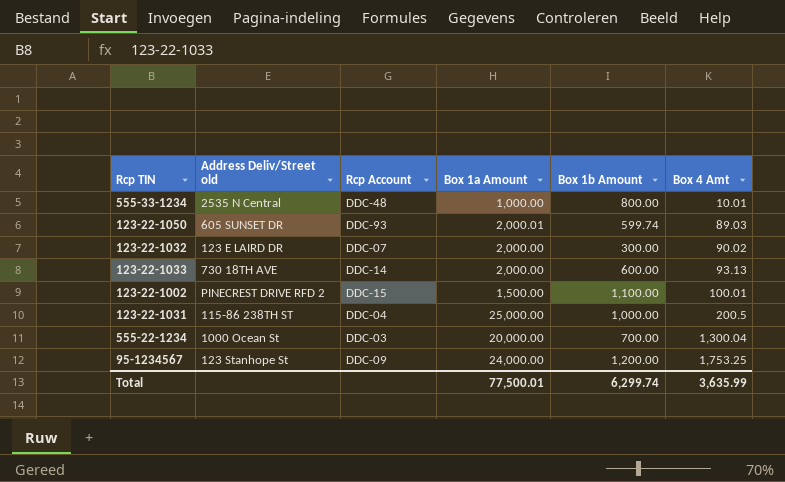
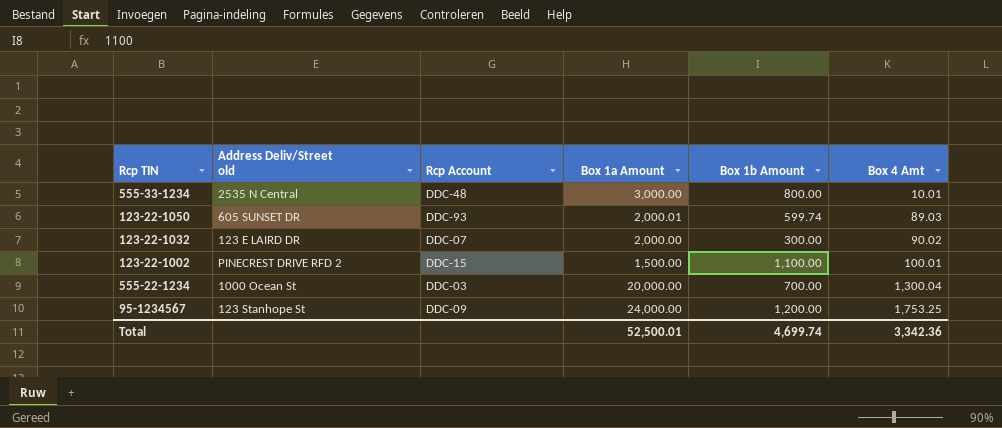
row 123-22-1033: 730 18TH AVE | DDC-14 | 2,000.00 | 600.00 | 93.13 -> none
row 123-22-1031: 115-86 238TH ST | DDC-04 | 25,000.00 | 1,000.00 | 200.5 -> none
555-33-1234 | Box 1a Amount: 1,000.00 -> 3,000.00
Total | Box 1a Amount: 77,500.01 -> 52,500.01
Total | Box 1b Amount: 6,299.74 -> 4,699.74
Total | Box 4 Amt: 3,635.99 -> 3,342.36

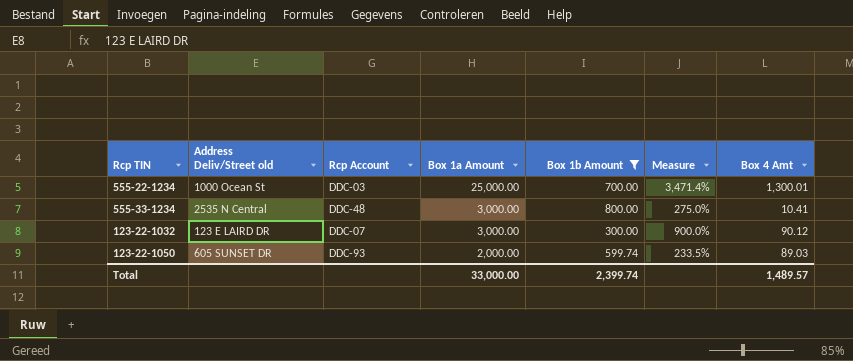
filter: none -> Box 1b Amount <= 800.00
row order: Box 4 Amt ascending -> Box 1a Amount descending
column Measure | formula: none -> ([Box 1a Amount] - [Box 1b Amount]) / [Box 1b Amount]
555-22-1234 | Box 1a Amount: 20,000.00 -> 25,000.00
555-22-1234 | Box 4 Amt: 1,300.04 -> 1,300.01
555-33-1234 | Box 4 Amt: 10.01 -> 10.41
123-22-1032 | Box 1a Amount: 2,000.00 -> 3,000.00
123-22-1032 | Box 4 Amt: 90.02 -> 90.12
123-22-1050 | Box 1a Amount: 2,000.01 -> 2,000.00
Total | Box 1a Amount: 52,500.01 -> 33,000.00
Total | Box 1b Amount: 4,699.74 -> 2,399.74
Total | Box 4 Amt: 3,342.36 -> 1,489.57

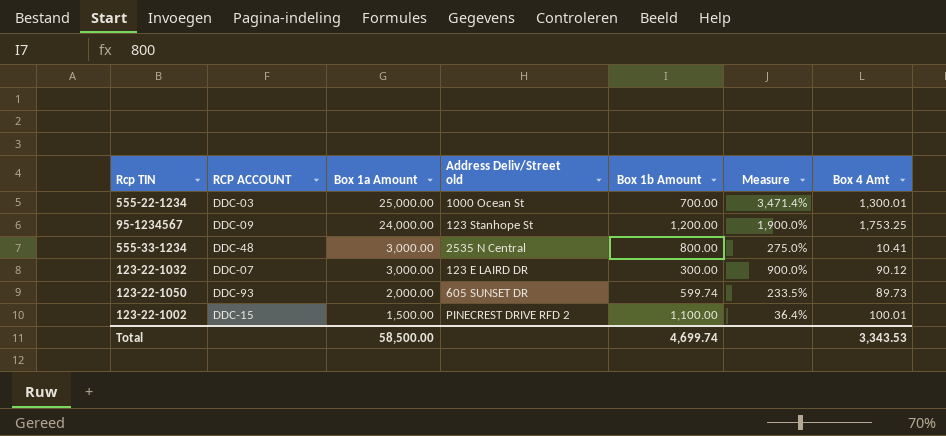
filter: Box 1b Amount <= 800.00 -> none
column name: Rcp Account -> RCP ACCOUNT
column Address Deliv/Street old | position: 2 -> 4
123-22-1050 | Box 4 Amt: 89.03 -> 89.73
Total | Box 1a Amount: 33,000.00 -> 58,500.00
Total | Box 1b Amount: 2,399.74 -> 4,699.74
Total | Box 4 Amt: 1,489.57 -> 3,343.53

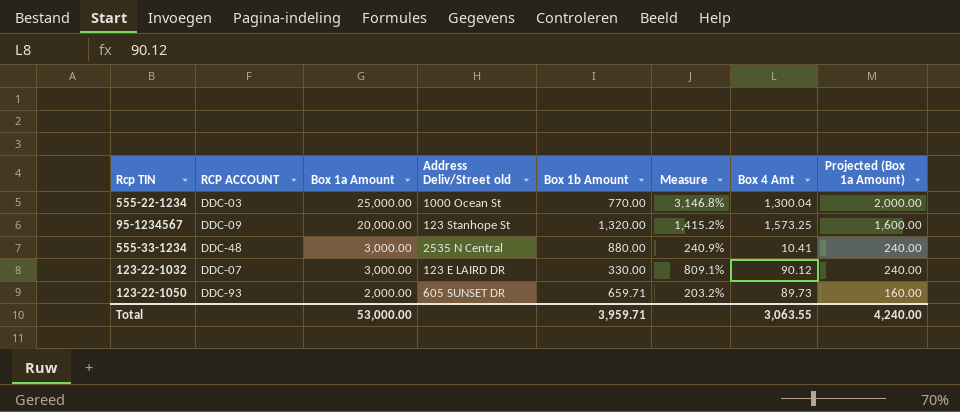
column Projected (Box 1a Amount) | formula: none -> [Box 1a Amount] * 0.08
row 123-22-1002: DDC-15 | 1,500.00 | PINECREST DRIVE RFD 2 | 1,100.00 | 36.4% | 100.01 -> none
555-22-1234 | Box 1b Amount: 700.00 -> 770.00
555-22-1234 | Measure: 3,471.4% -> 3,146.8%
555-22-1234 | Box 4 Amt: 1,300.01 -> 1,300.04
95-1234567 | Box 1a Amount: 24,000.00 -> 20,000.00
95-1234567 | Box 1b Amount: 1,200.00 -> 1,320.00
95-1234567 | Measure: 1,900.0% -> 1,415.2%
95-1234567 | Box 4 Amt: 1,753.25 -> 1,573.25
555-33-1234 | Box 1b Amount: 800.00 -> 880.00
555-33-1234 | Measure: 275.0% -> 240.9%
123-22-1032 | Box 1b Amount: 300.00 -> 330.00
123-22-1032 | Measure: 900.0% -> 809.1%
123-22-1050 | Box 1b Amount: 599.74 -> 659.71
123-22-1050 | Measure: 233.5% -> 203.2%
Total | Box 1a Amount: 58,500.00 -> 53,000.00
Total | Box 1b Amount: 4,699.74 -> 3,959.71
Total | Box 4 Amt: 3,343.53 -> 3,063.55

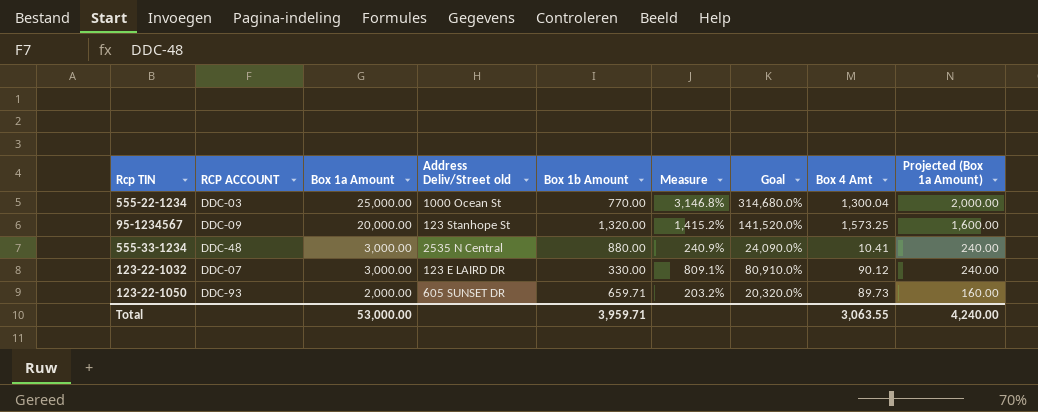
column Goal | formula: none -> [Measure] * 100

